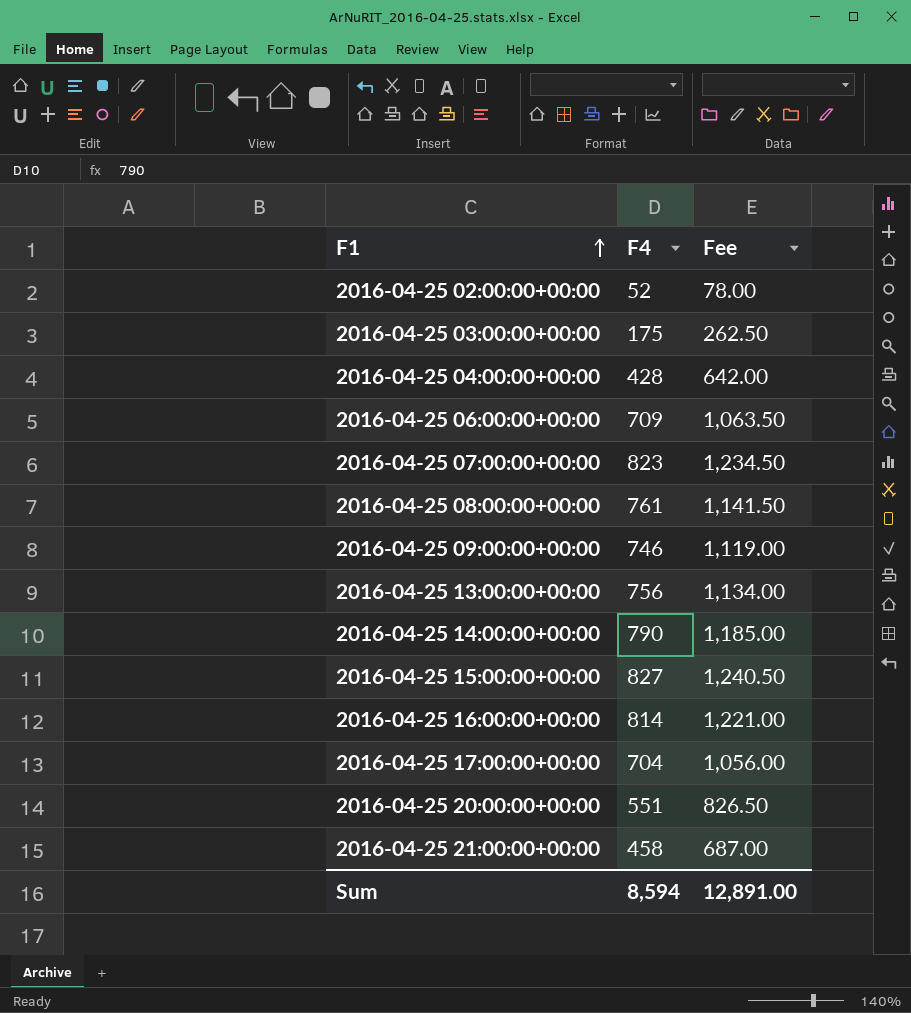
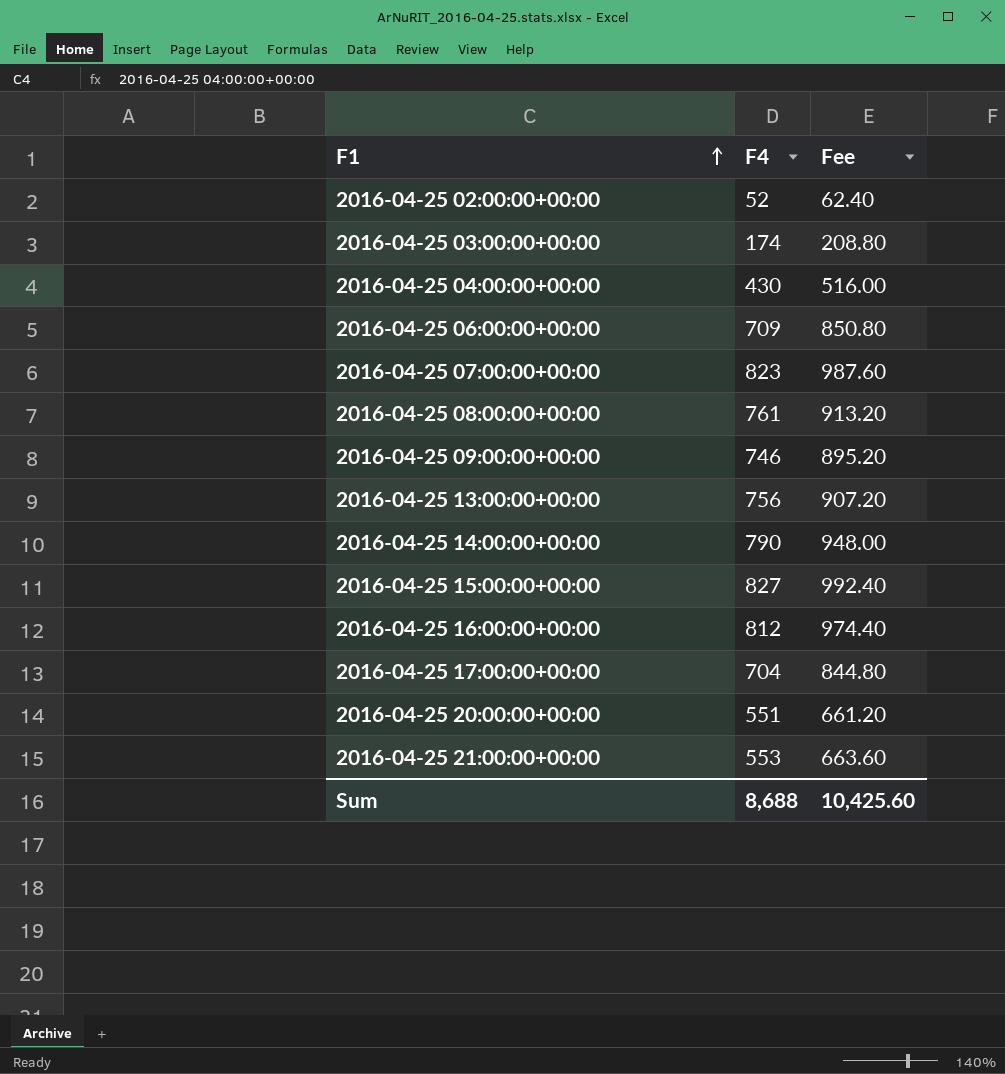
column Fee | formula: [F4] * 1.5 -> [F4] * 1.2
2016-04-25 03:00:00+00:00 | F4: 175 -> 174
2016-04-25 04:00:00+00:00 | F4: 428 -> 430
2016-04-25 16:00:00+00:00 | F4: 814 -> 812
2016-04-25 21:00:00+00:00 | F4: 458 -> 553
Sum | F4: 8,594 -> 8,688
Sum | Fee: 12,891.00 -> 10,425.60

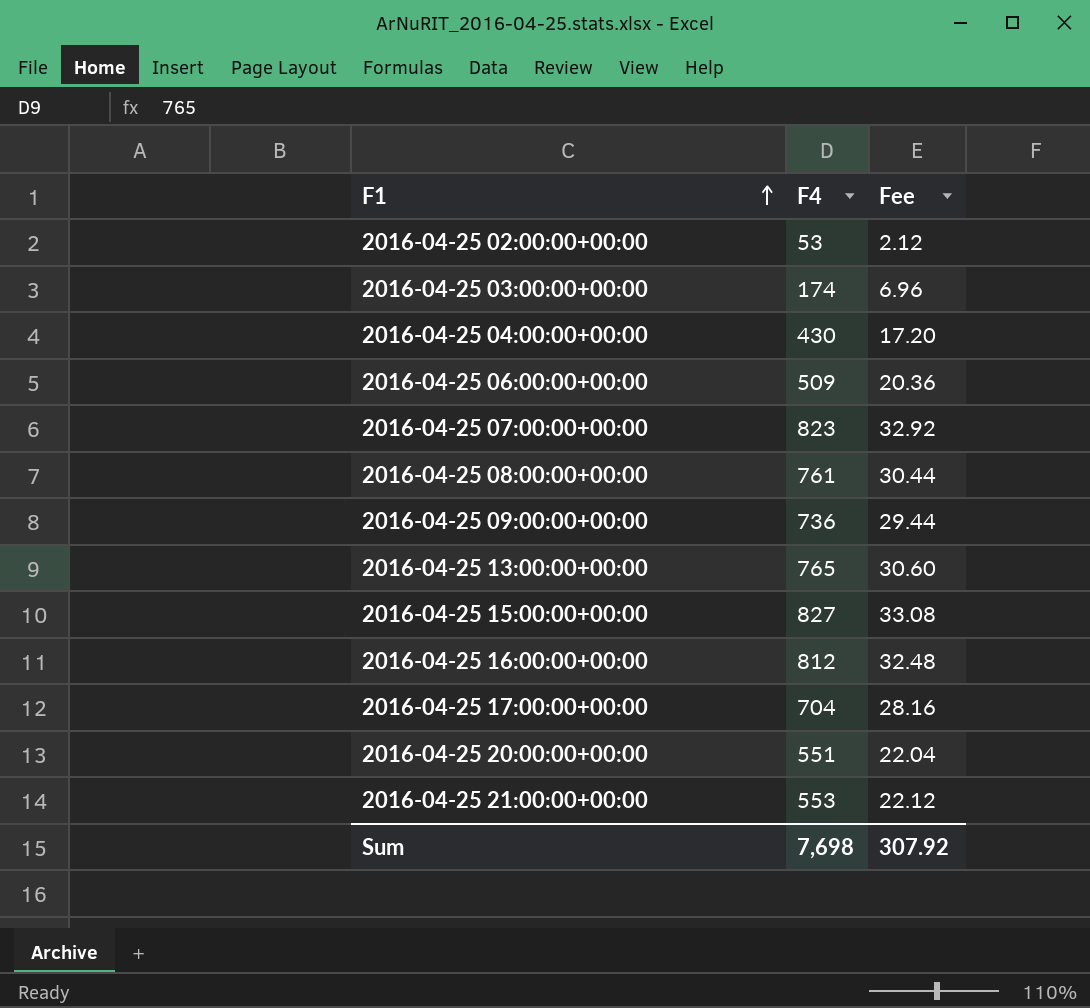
column Fee | formula: [F4] * 1.2 -> [F4] * 0.04
row 2016-04-25 14:00:00+00:00: 790 | 948.00 -> none
2016-04-25 02:00:00+00:00 | F4: 52 -> 53
2016-04-25 06:00:00+00:00 | F4: 709 -> 509
2016-04-25 09:00:00+00:00 | F4: 746 -> 736
2016-04-25 13:00:00+00:00 | F4: 756 -> 765
Sum | F4: 8,688 -> 7,698
Sum | Fee: 10,425.60 -> 307.92

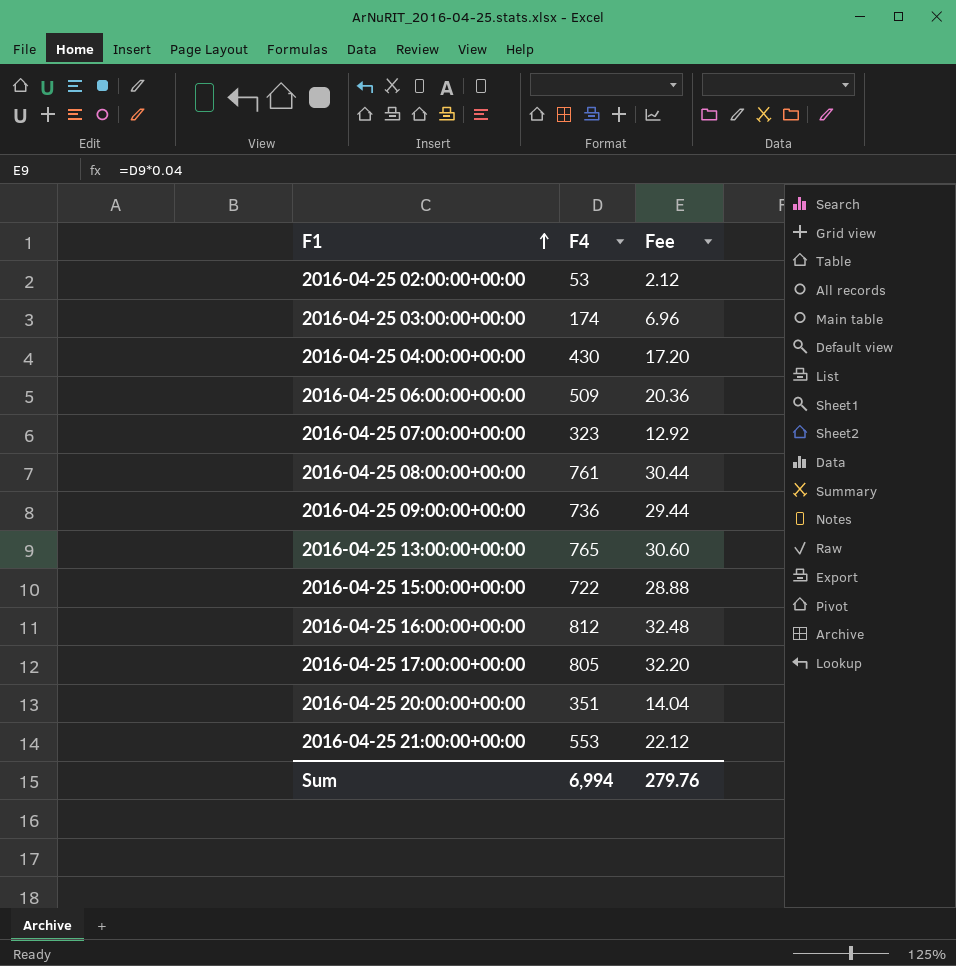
2016-04-25 07:00:00+00:00 | F4: 823 -> 323
2016-04-25 07:00:00+00:00 | Fee: 32.92 -> 12.92
2016-04-25 15:00:00+00:00 | F4: 827 -> 722
2016-04-25 15:00:00+00:00 | Fee: 33.08 -> 28.88
2016-04-25 17:00:00+00:00 | F4: 704 -> 805
2016-04-25 17:00:00+00:00 | Fee: 28.16 -> 32.20
2016-04-25 20:00:00+00:00 | F4: 551 -> 351
2016-04-25 20:00:00+00:00 | Fee: 22.04 -> 14.04
Sum | F4: 7,698 -> 6,994
Sum | Fee: 307.92 -> 279.76

